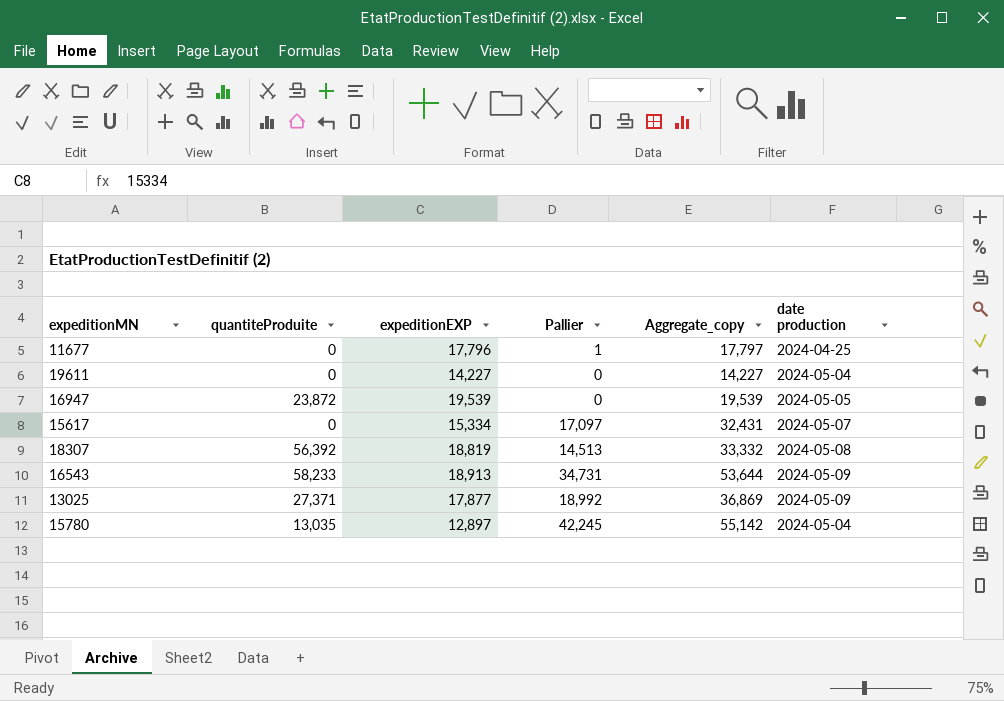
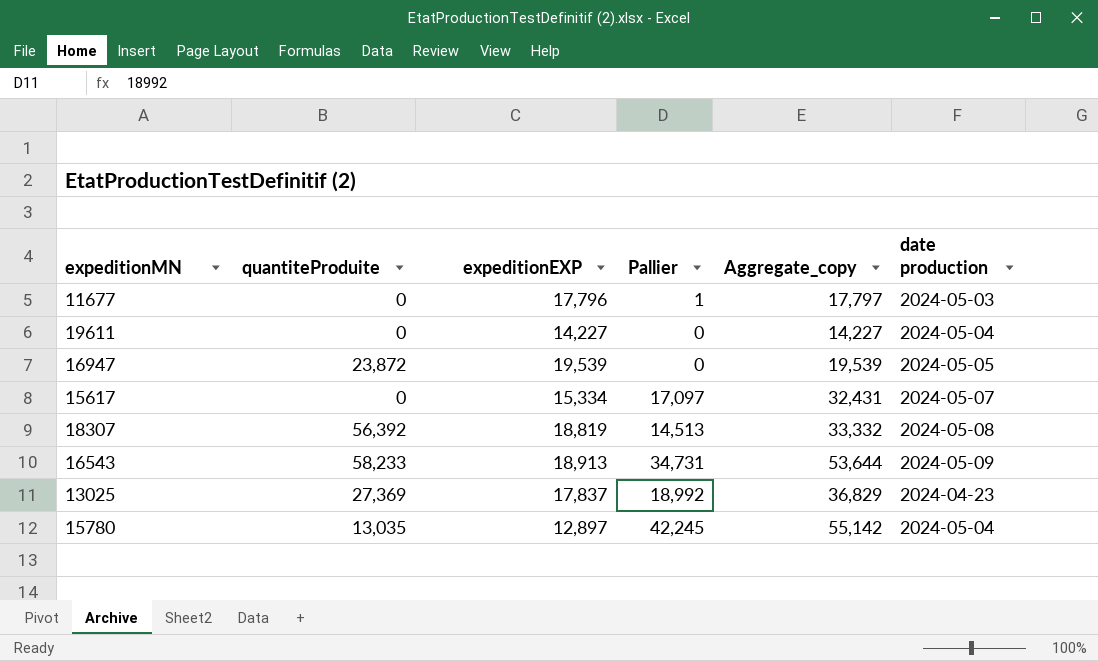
11677 | date production: 2024-04-25 -> 2024-05-03
13025 | quantiteProduite: 27,371 -> 27,369
13025 | expeditionEXP: 17,877 -> 17,837
13025 | Aggregate_copy: 36,869 -> 36,829
13025 | date production: 2024-05-09 -> 2024-04-23

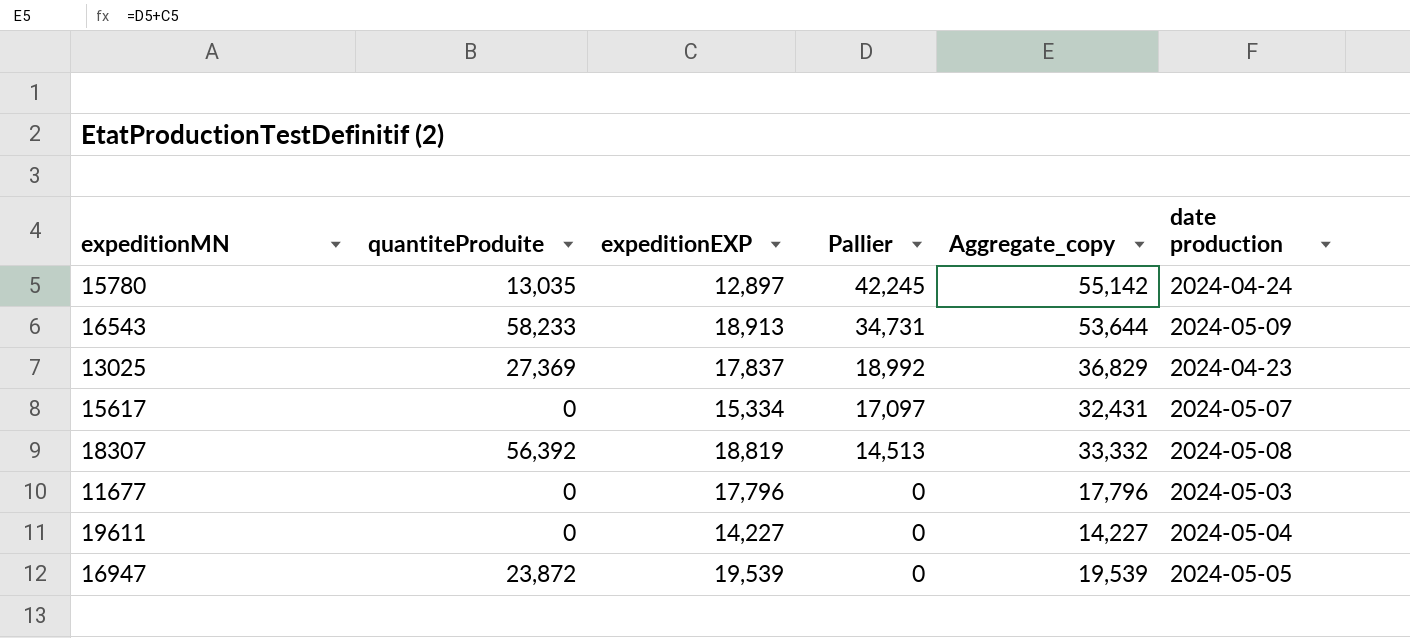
row order: none -> Pallier descending
15780 | date production: 2024-05-04 -> 2024-04-24
11677 | Pallier: 1 -> 0
11677 | Aggregate_copy: 17,797 -> 17,796

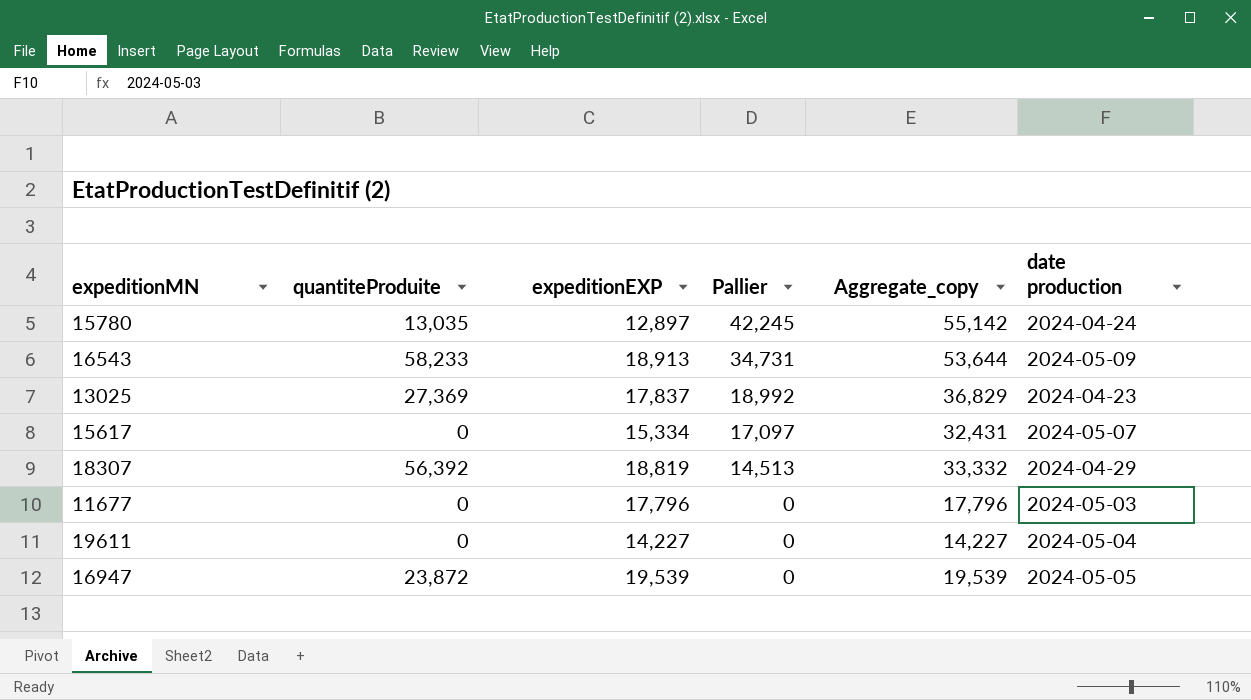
18307 | date production: 2024-05-08 -> 2024-04-29

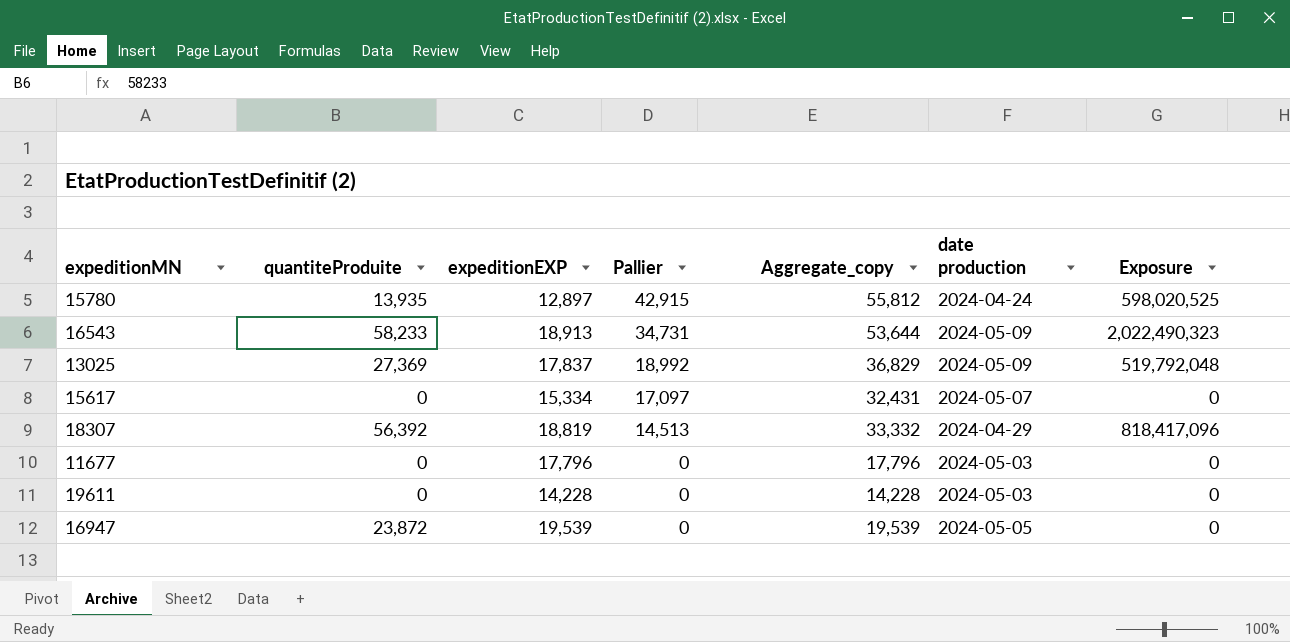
column Exposure | formula: none -> [quantiteProduite] * [Pallier]
15780 | quantiteProduite: 13,035 -> 13,935
15780 | Pallier: 42,245 -> 42,915
15780 | Aggregate_copy: 55,142 -> 55,812
13025 | date production: 2024-04-23 -> 2024-05-09
19611 | expeditionEXP: 14,227 -> 14,228
19611 | Aggregate_copy: 14,227 -> 14,228
19611 | date production: 2024-05-04 -> 2024-05-03

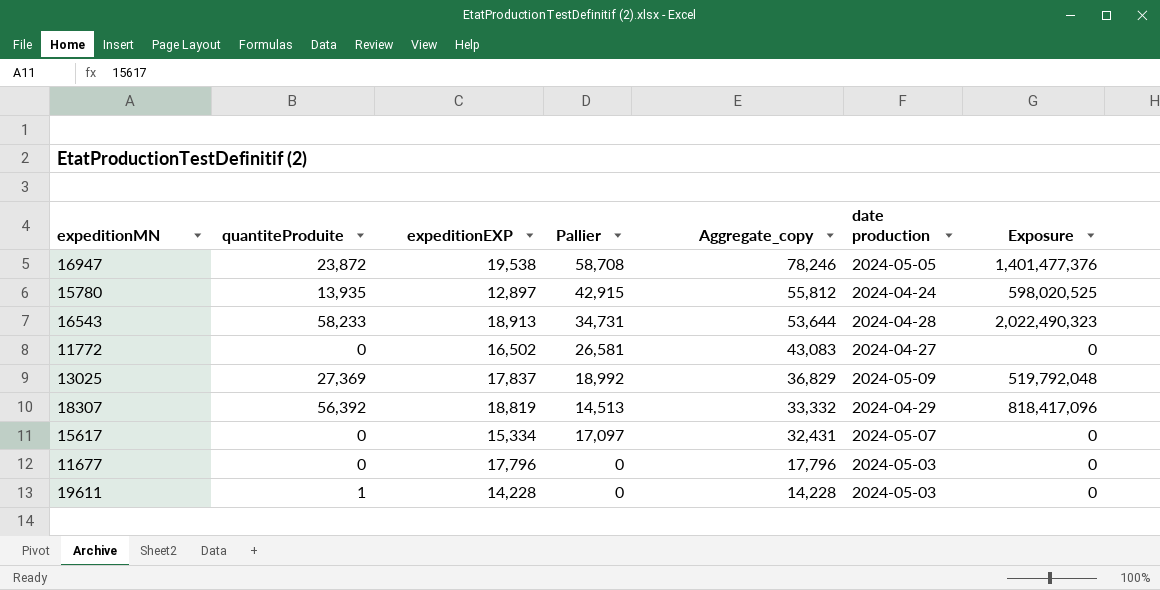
row order: Pallier descending -> Aggregate_copy descending
16947 | expeditionEXP: 19,539 -> 19,538
16947 | Pallier: 0 -> 58,708
16947 | Aggregate_copy: 19,539 -> 78,246
16947 | Exposure: 0 -> 1,401,477,376
16543 | date production: 2024-05-09 -> 2024-04-28
row 11772: none -> 0 | 16,502 | 26,581 | 43,083 | 2024-04-27 | 0
19611 | quantiteProduite: 0 -> 1

